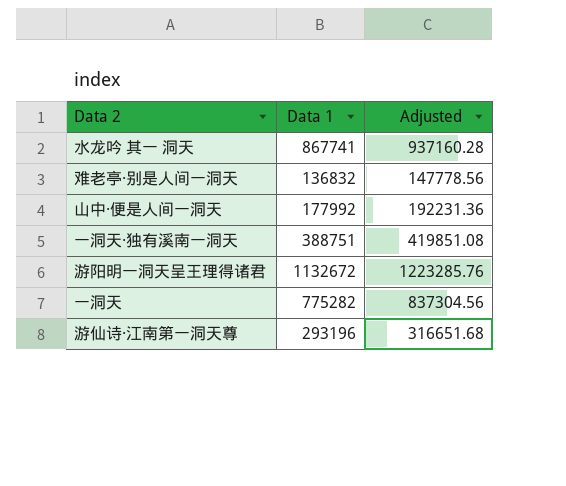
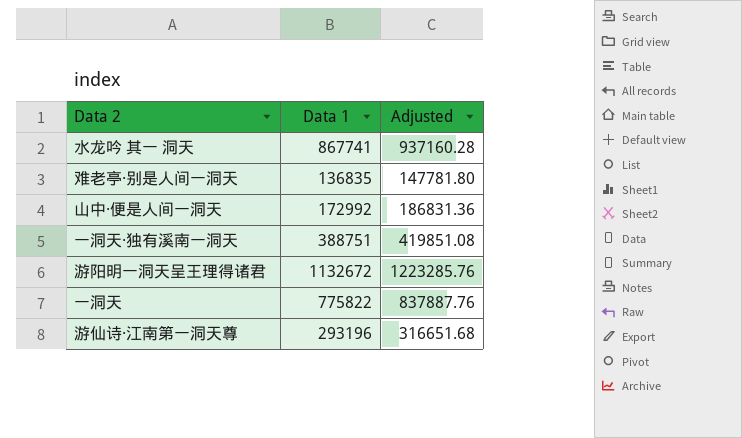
难老亭·别是人间一洞天 | Data 1: 136832 -> 136835
难老亭·别是人间一洞天 | Adjusted: 147778.56 -> 147781.80
山中·便是人间一洞天 | Data 1: 177992 -> 172992
山中·便是人间一洞天 | Adjusted: 192231.36 -> 186831.36
一洞天 | Data 1: 775282 -> 775822
一洞天 | Adjusted: 837304.56 -> 837887.76

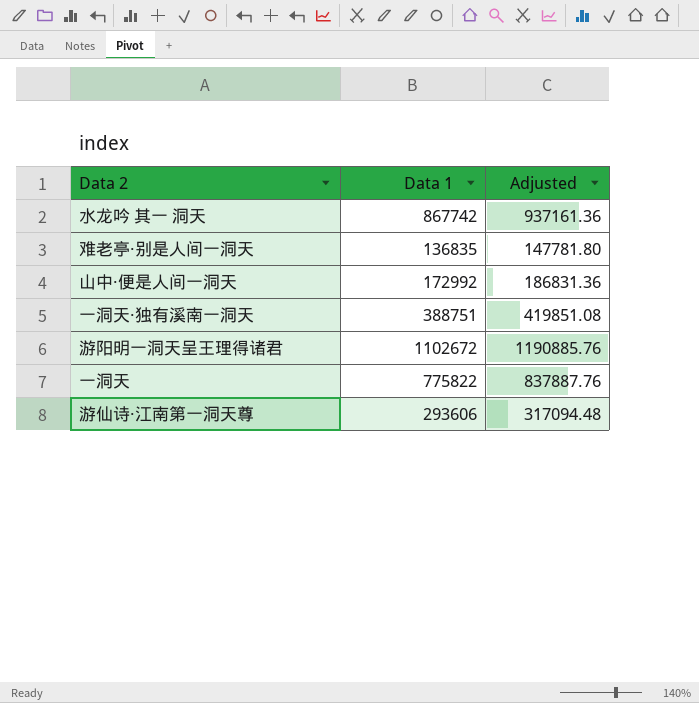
水龙吟 其一 洞天 | Data 1: 867741 -> 867742
水龙吟 其一 洞天 | Adjusted: 937160.28 -> 937161.36
游阳明一洞天呈王理得诸君 | Data 1: 1132672 -> 1102672
游阳明一洞天呈王理得诸君 | Adjusted: 1223285.76 -> 1190885.76
游仙诗·江南第一洞天尊 | Data 1: 293196 -> 293606
游仙诗·江南第一洞天尊 | Adjusted: 316651.68 -> 317094.48

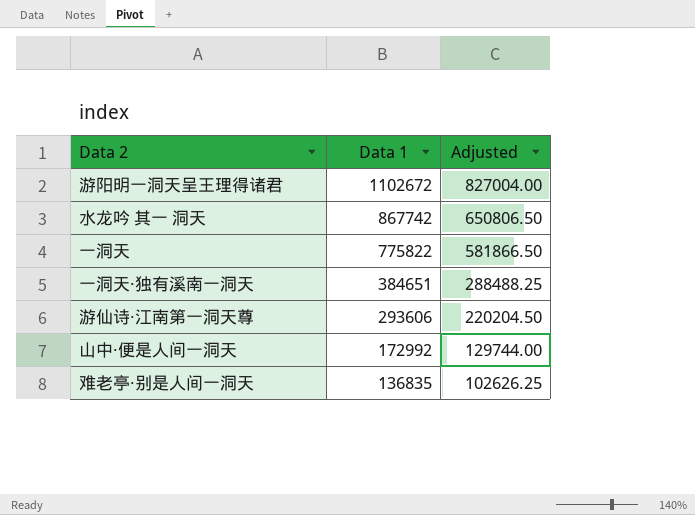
row order: none -> Data 1 descending
column Adjusted | formula: [Data 1] * 1.08 -> [Data 1] * 0.75
一洞天·独有溪南一洞天 | Data 1: 388751 -> 384651

